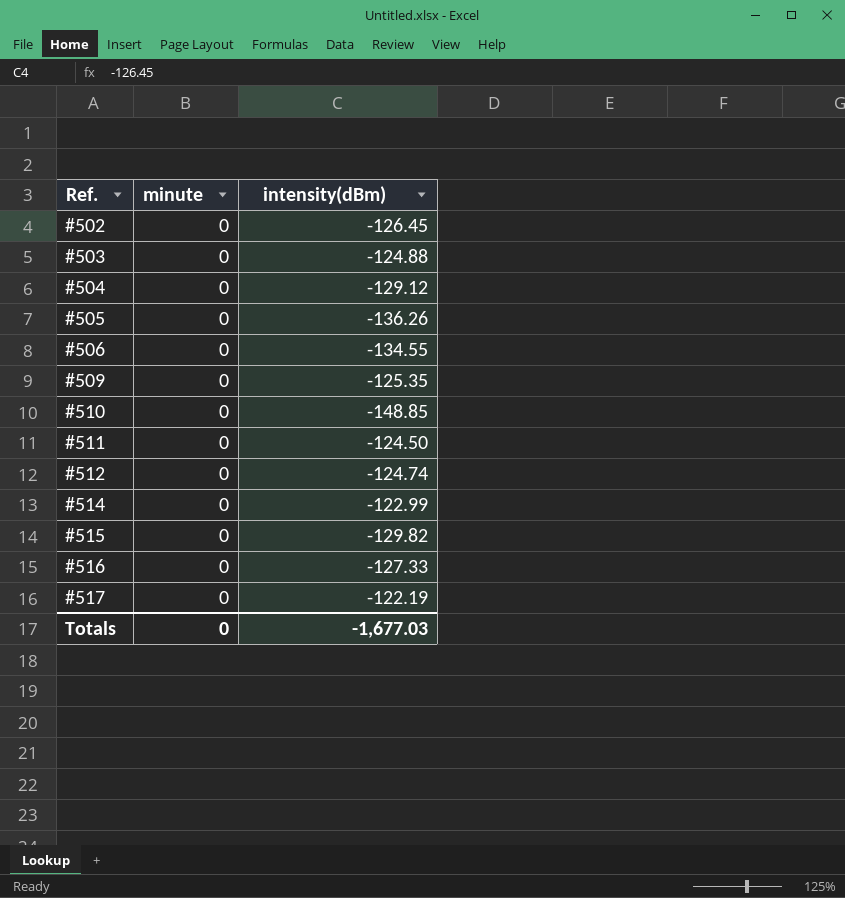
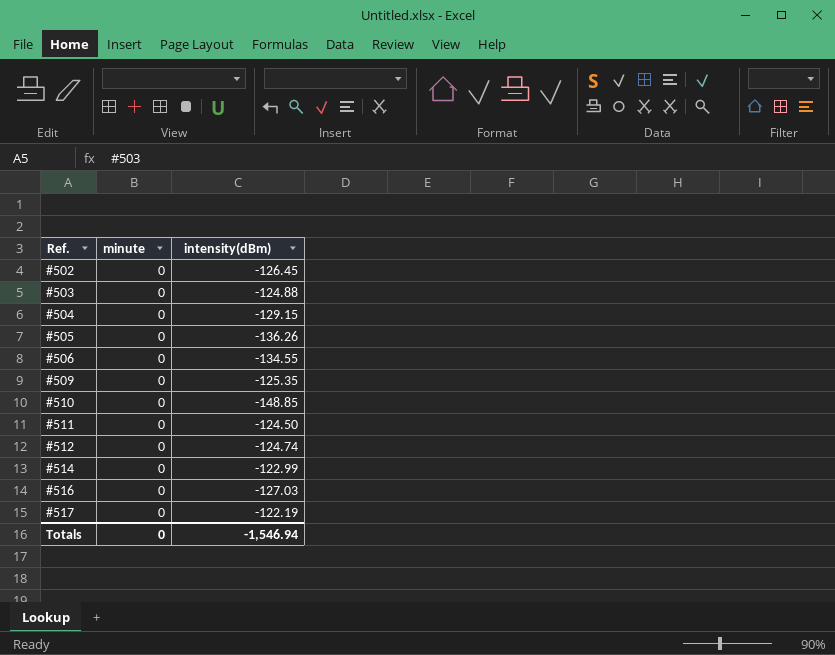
row #515: 0 | -129.82 -> none
#504 | intensity(dBm): -129.12 -> -129.15
#516 | intensity(dBm): -127.33 -> -127.03
Totals | intensity(dBm): -1,677.03 -> -1,546.94

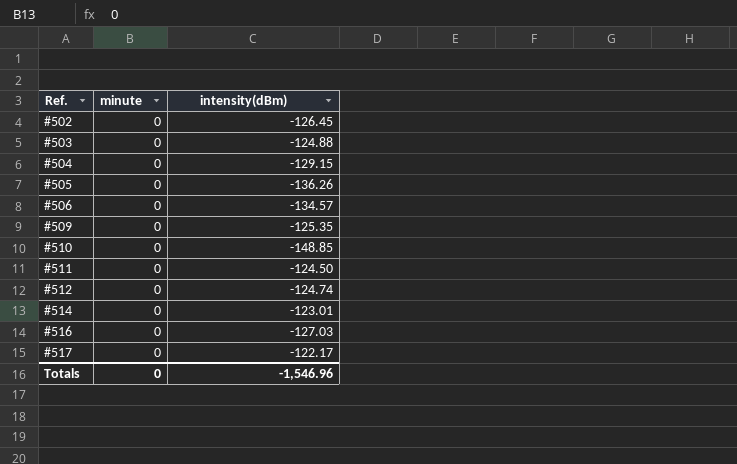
#506 | intensity(dBm): -134.55 -> -134.57
#514 | intensity(dBm): -122.99 -> -123.01
#517 | intensity(dBm): -122.19 -> -122.17
Totals | intensity(dBm): -1,546.94 -> -1,546.96

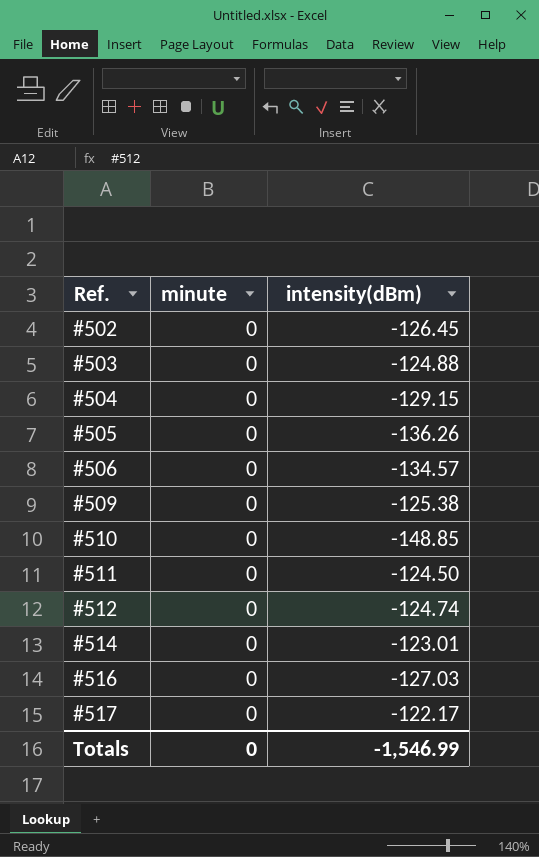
#509 | intensity(dBm): -125.35 -> -125.38
Totals | intensity(dBm): -1,546.96 -> -1,546.99

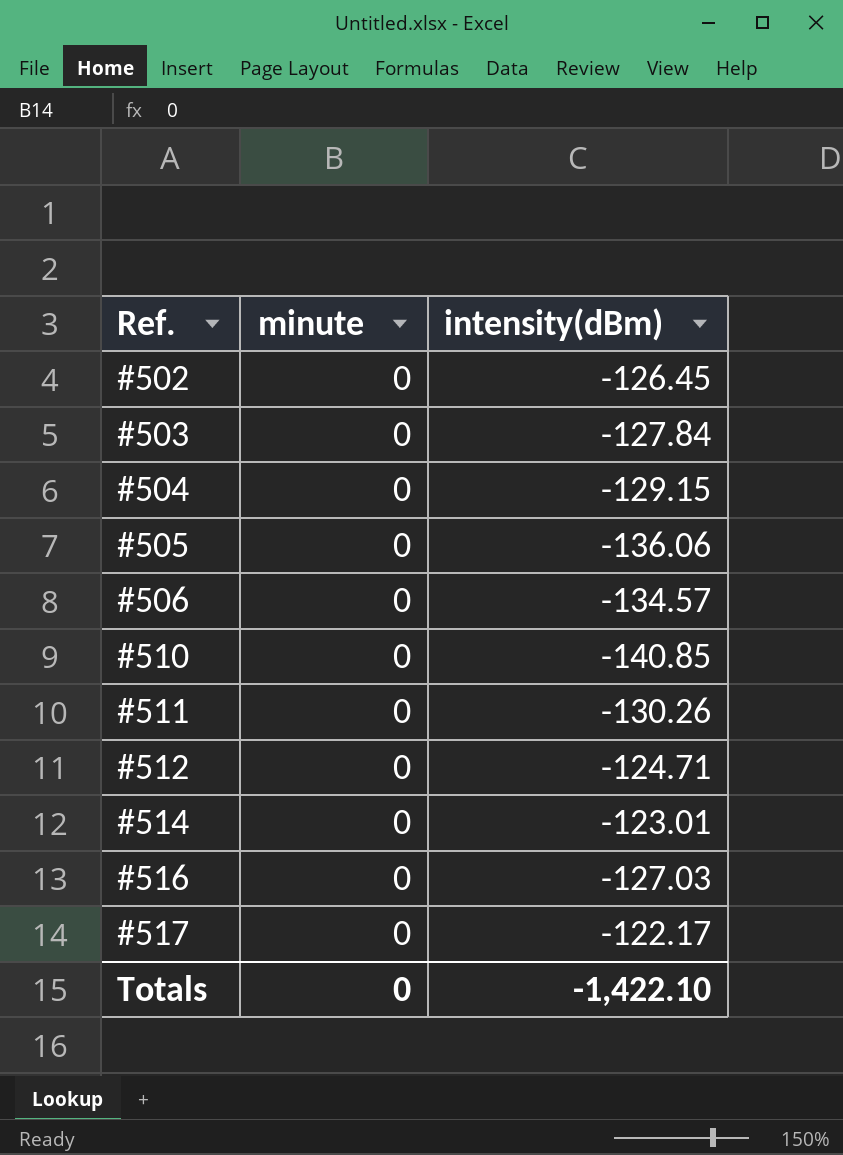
row #509: 0 | -125.38 -> none
#503 | intensity(dBm): -124.88 -> -127.84
#505 | intensity(dBm): -136.26 -> -136.06
#510 | intensity(dBm): -148.85 -> -140.85
#511 | intensity(dBm): -124.50 -> -130.26
#512 | intensity(dBm): -124.74 -> -124.71
Totals | intensity(dBm): -1,546.99 -> -1,422.10

